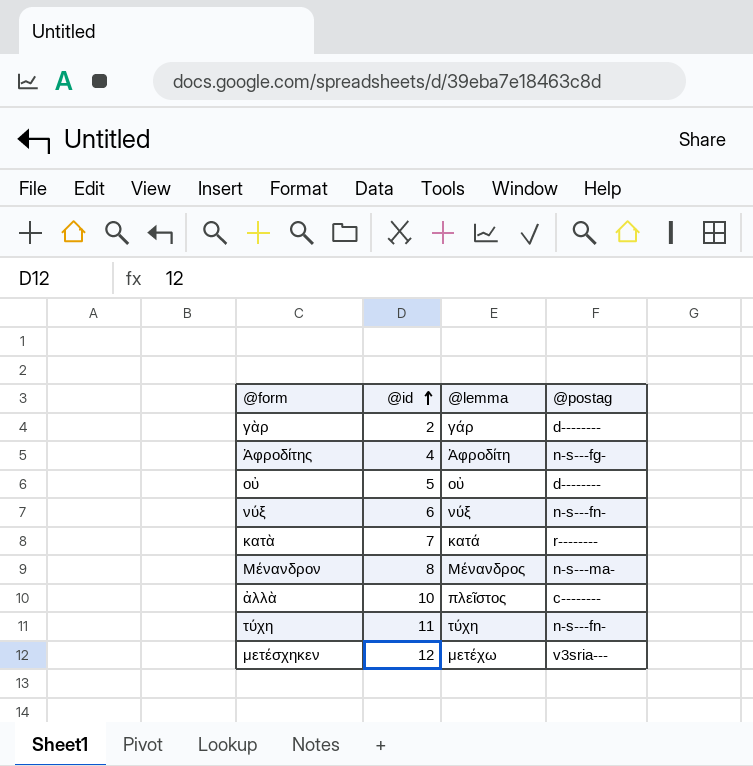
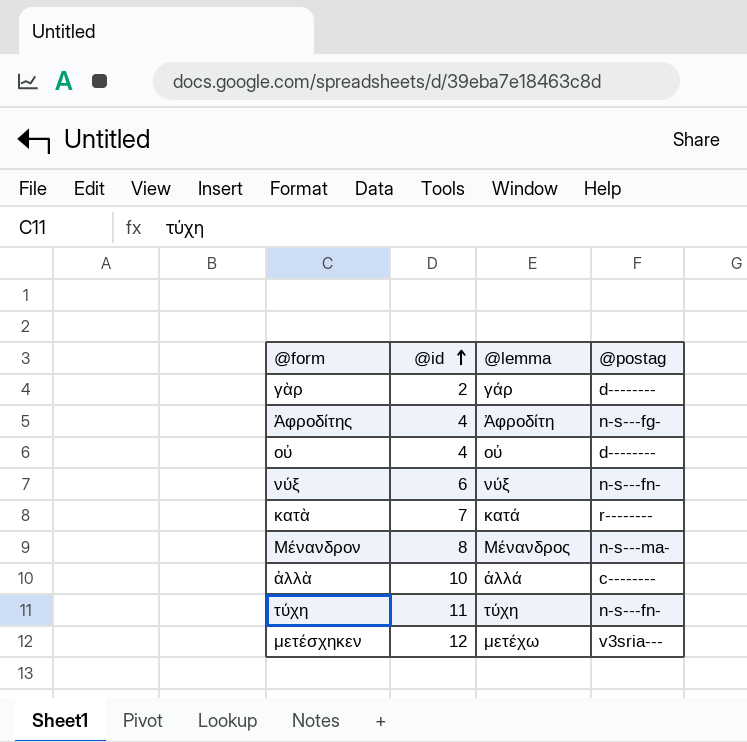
οὐ | @id: 5 -> 4
ἀλλὰ | @lemma: πλεῖστος -> ἀλλά

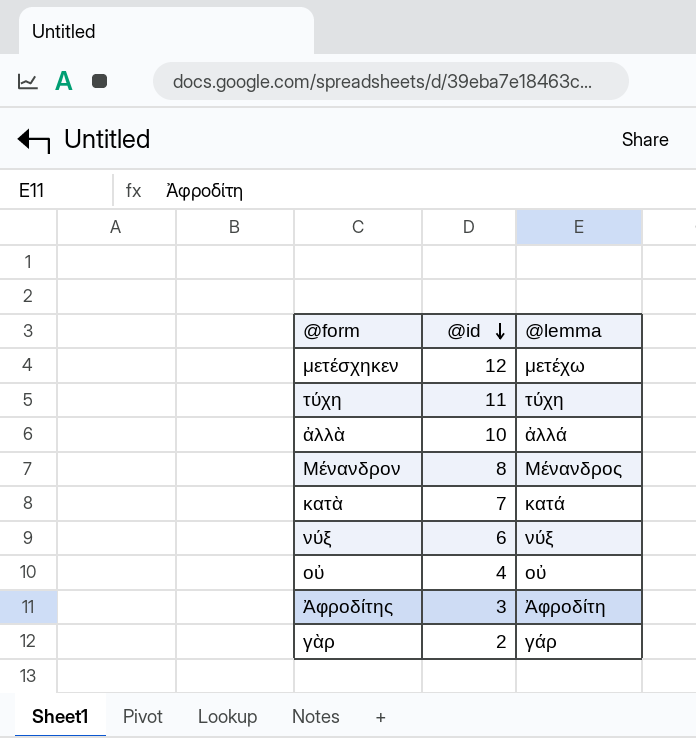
row order: @id ascending -> @id descending
column @postag | position: 4 -> none
Ἀφροδίτης | @id: 4 -> 3

